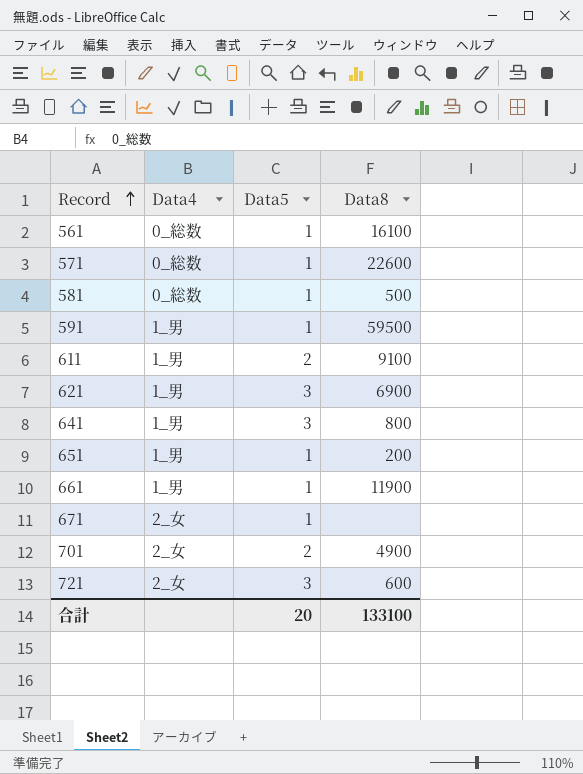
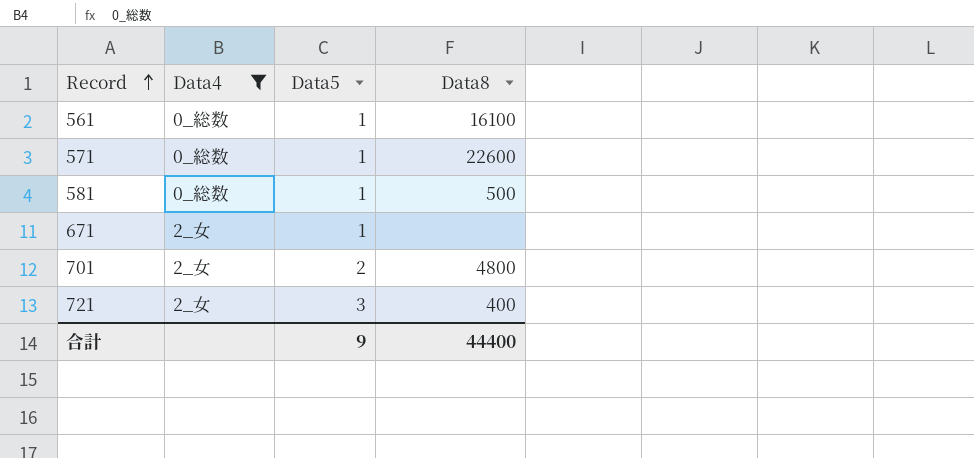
filter: none -> Data4 != 1_男
701 | Data8: 4900 -> 4800
721 | Data8: 600 -> 400
合計 | Data5: 20 -> 9
合計 | Data8: 133100 -> 44400

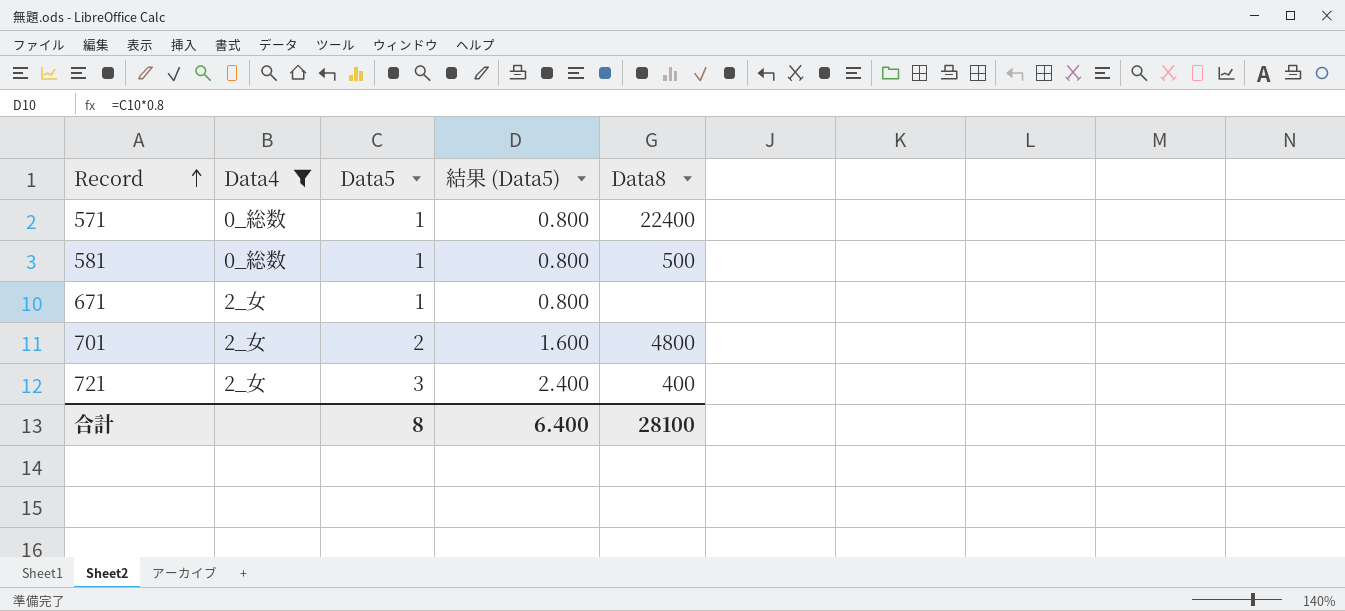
column 結果 (Data5) | formula: none -> [Data5] * 0.8
row 561: 0_総数 | 1 | 16100 -> none
571 | Data8: 22600 -> 22400
合計 | Data5: 9 -> 8
合計 | Data8: 44400 -> 28100

